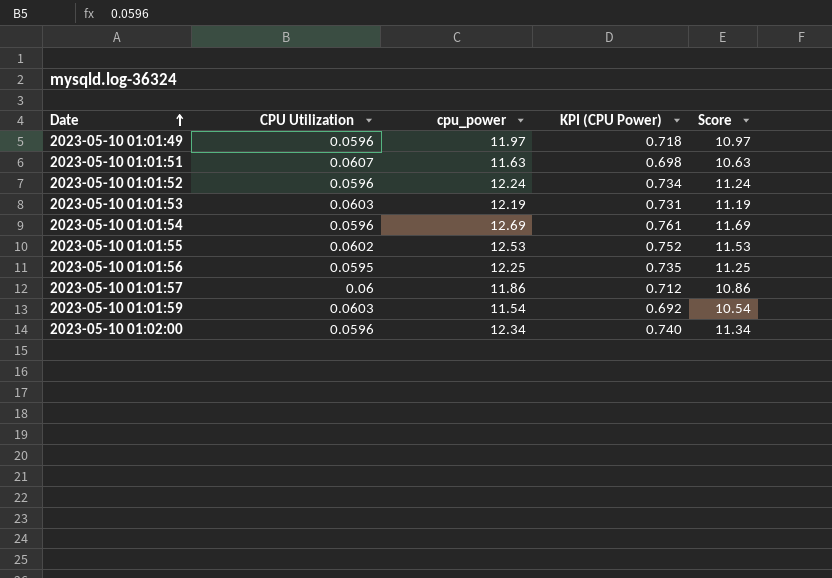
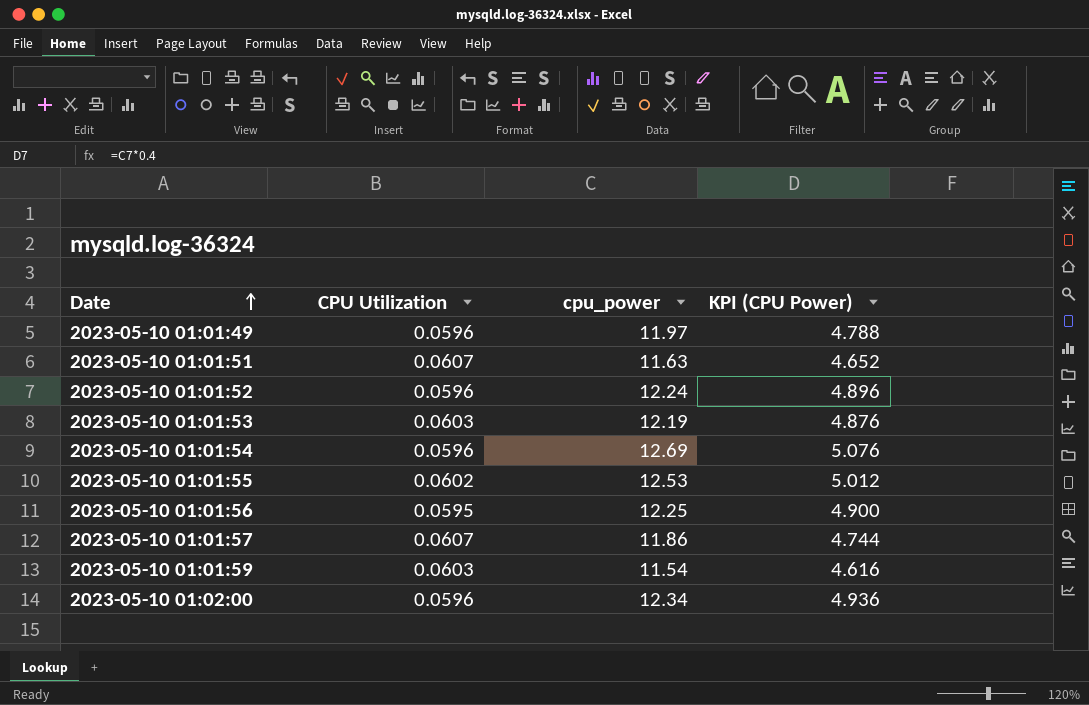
column Score | formula: [cpu_power] - 1 -> none
column KPI (CPU Power) | formula: [cpu_power] * 0.06 -> [cpu_power] * 0.4
2023-05-10 01:01:57 | CPU Utilization: 0.06 -> 0.0607

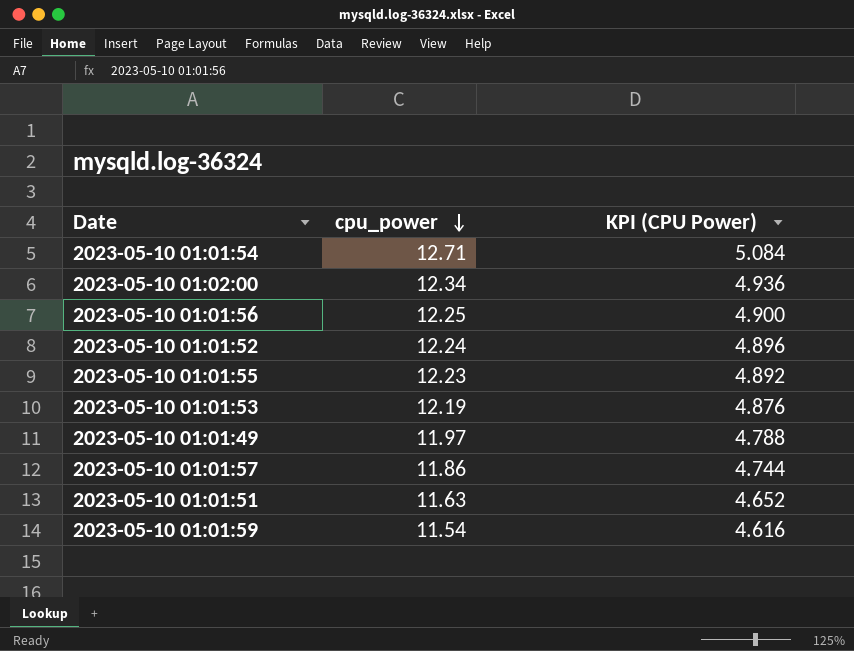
row order: Date ascending -> cpu_power descending
column CPU Utilization | position: 2 -> none
2023-05-10 01:01:54 | cpu_power: 12.69 -> 12.71
2023-05-10 01:01:54 | KPI (CPU Power): 5.076 -> 5.084
2023-05-10 01:01:55 | cpu_power: 12.53 -> 12.23
2023-05-10 01:01:55 | KPI (CPU Power): 5.012 -> 4.892

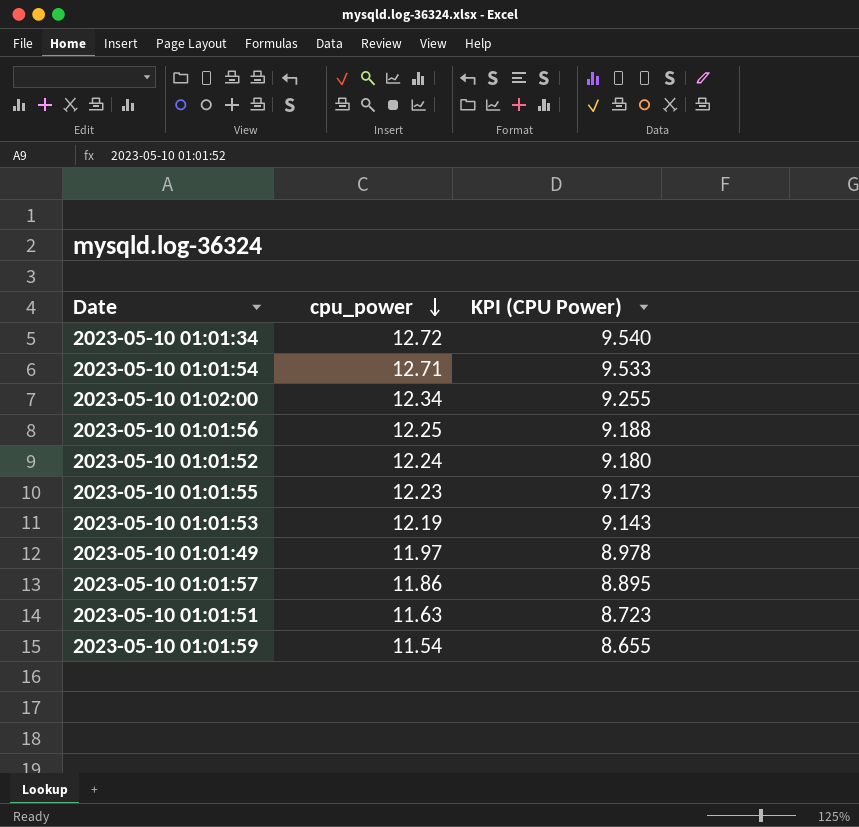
column KPI (CPU Power) | formula: [cpu_power] * 0.4 -> [cpu_power] * 0.75
row 2023-05-10 01:01:34: none -> 12.72 | 9.540

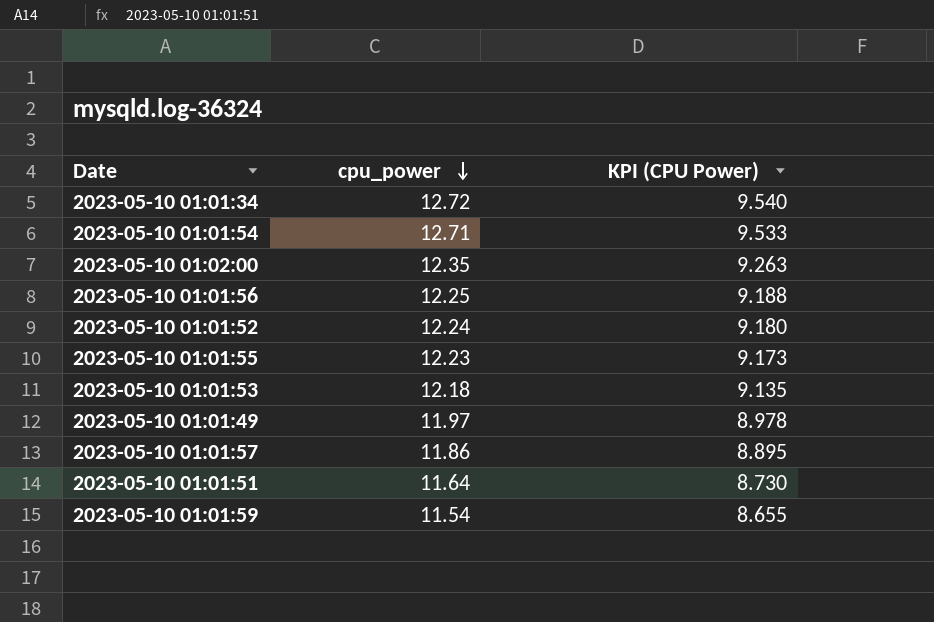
2023-05-10 01:02:00 | cpu_power: 12.34 -> 12.35
2023-05-10 01:02:00 | KPI (CPU Power): 9.255 -> 9.263
2023-05-10 01:01:53 | cpu_power: 12.19 -> 12.18
2023-05-10 01:01:53 | KPI (CPU Power): 9.143 -> 9.135
2023-05-10 01:01:51 | cpu_power: 11.63 -> 11.64
2023-05-10 01:01:51 | KPI (CPU Power): 8.723 -> 8.730

